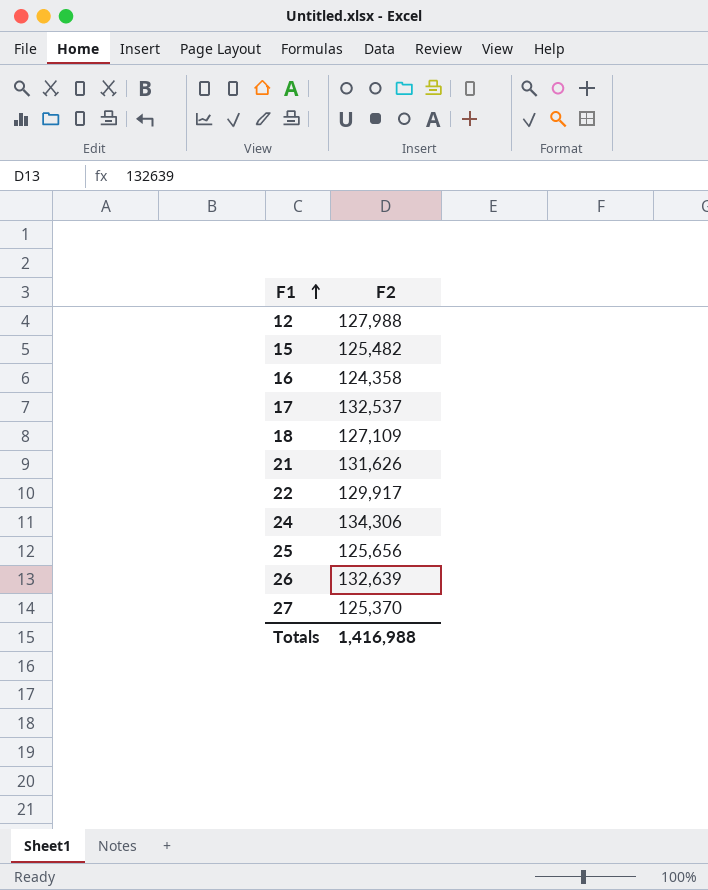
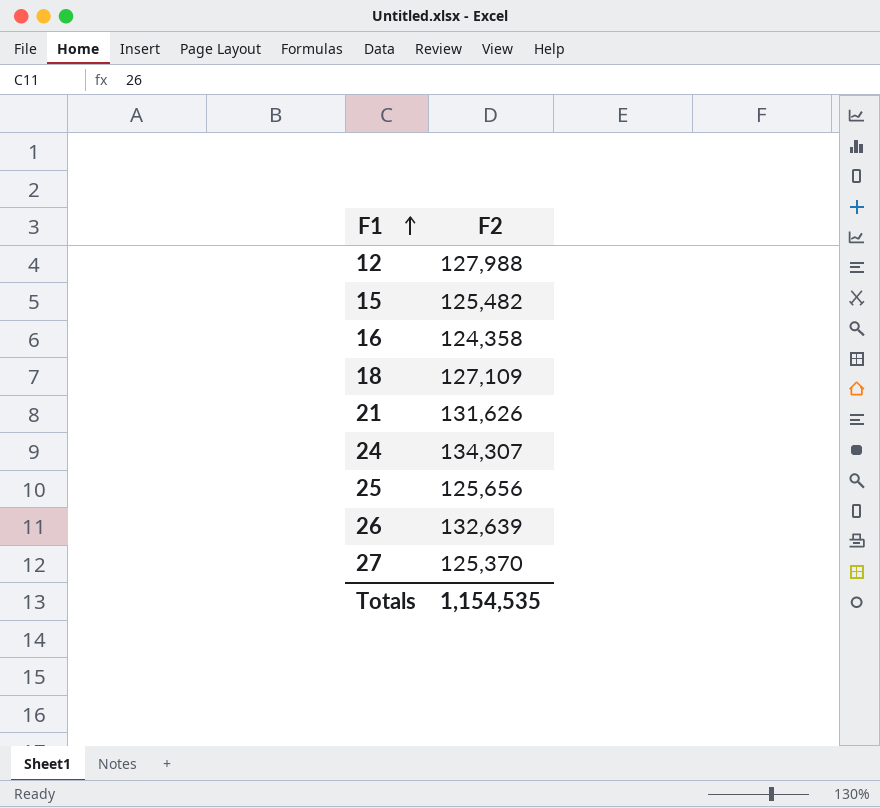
row 17: 132,537 -> none
row 22: 129,917 -> none
24 | F2: 134,306 -> 134,307
Totals | F2: 1,416,988 -> 1,154,535

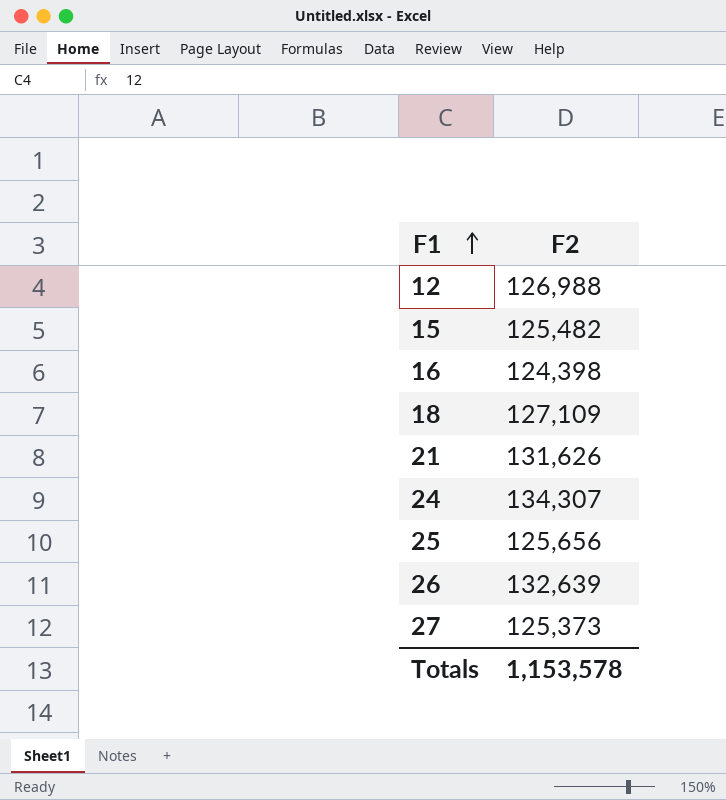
12 | F2: 127,988 -> 126,988
16 | F2: 124,358 -> 124,398
27 | F2: 125,370 -> 125,373
Totals | F2: 1,154,535 -> 1,153,578

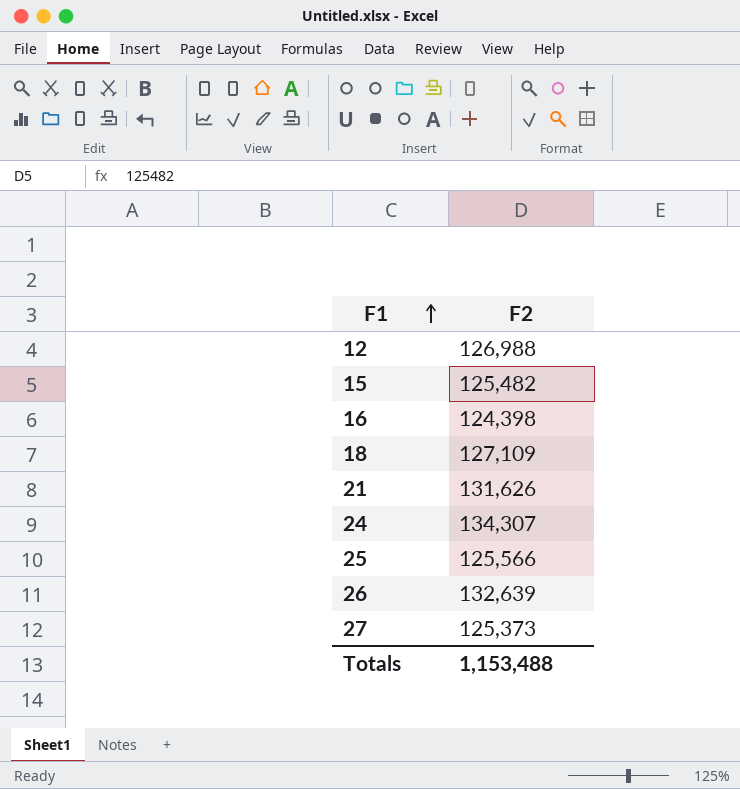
25 | F2: 125,656 -> 125,566
Totals | F2: 1,153,578 -> 1,153,488

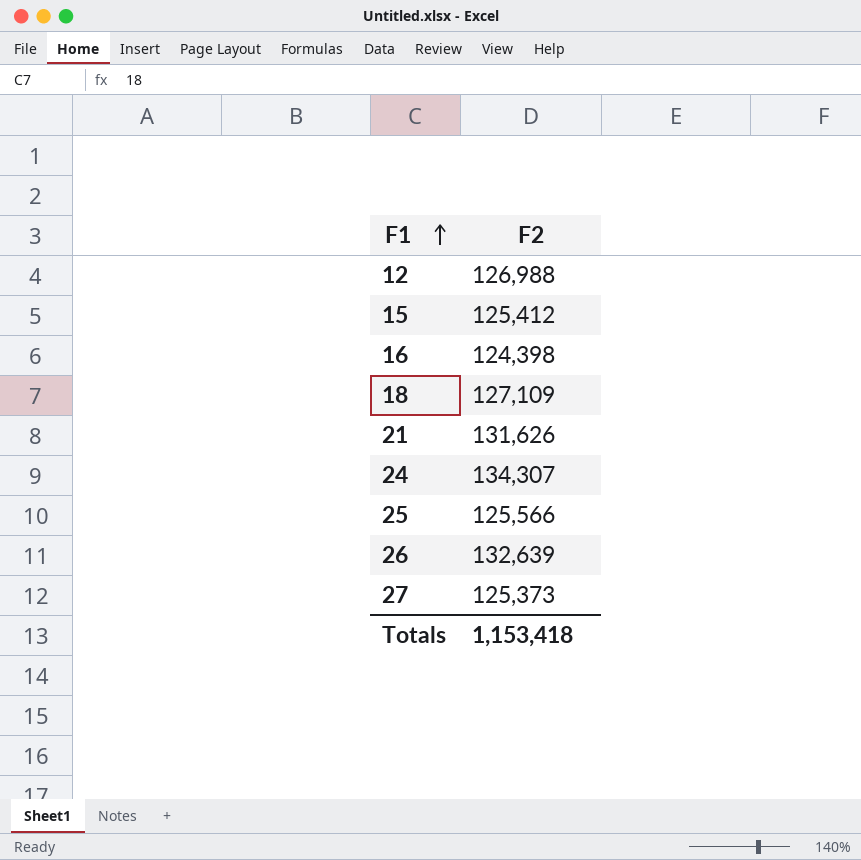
15 | F2: 125,482 -> 125,412
Totals | F2: 1,153,488 -> 1,153,418

